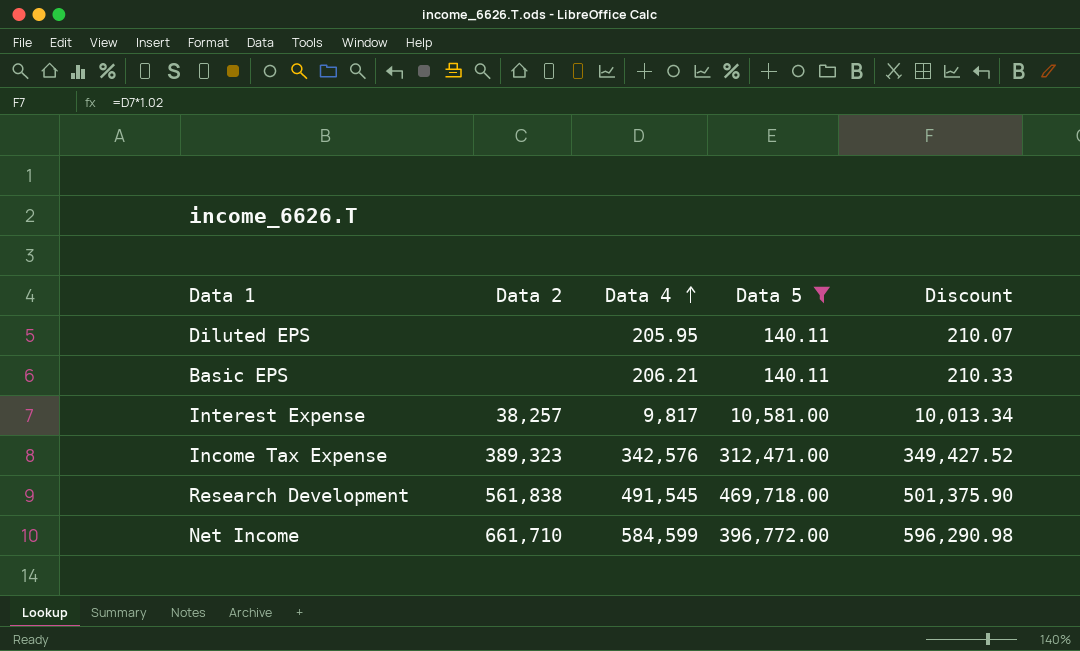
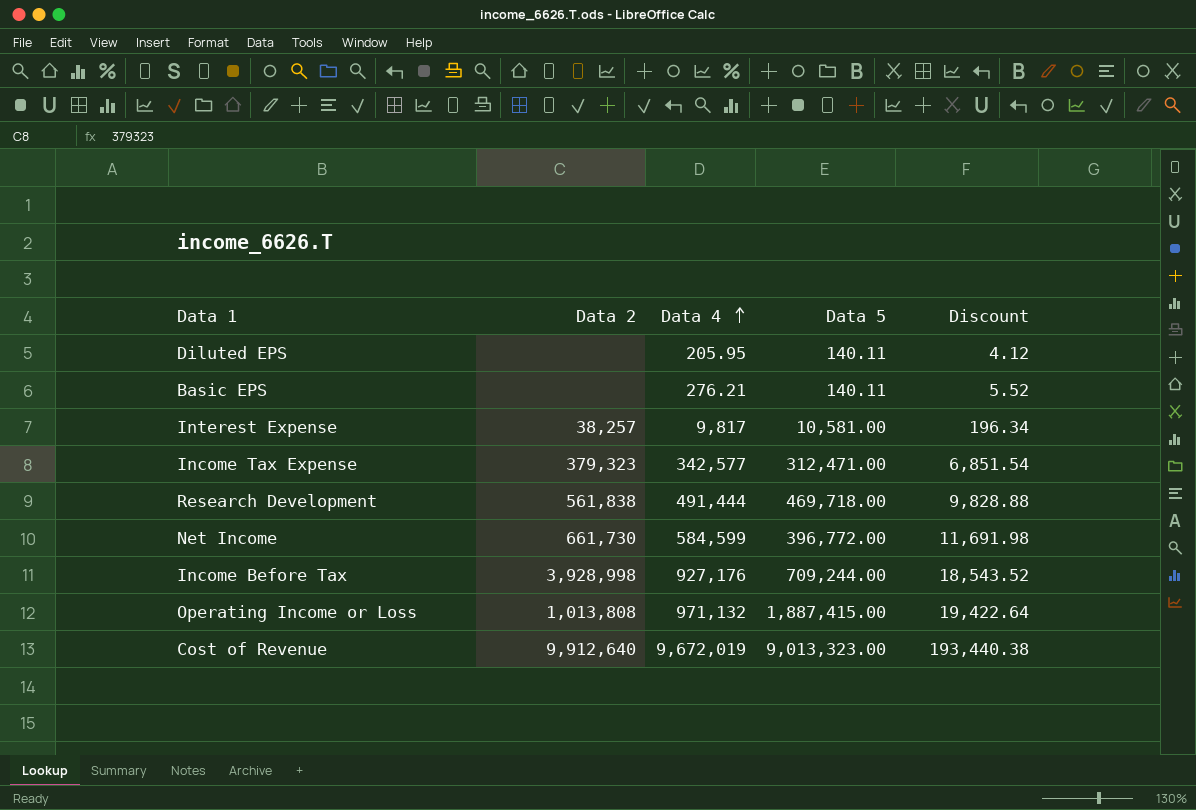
filter: Data 5 <= 469,718.00 -> none
column Discount | formula: [Data 4] * 1.02 -> [Data 4] * 0.02
Basic EPS | Data 4: 206.21 -> 276.21
Income Tax Expense | Data 2: 389,323 -> 379,323
Income Tax Expense | Data 4: 342,576 -> 342,577
Research Development | Data 4: 491,545 -> 491,444
Net Income | Data 2: 661,710 -> 661,730

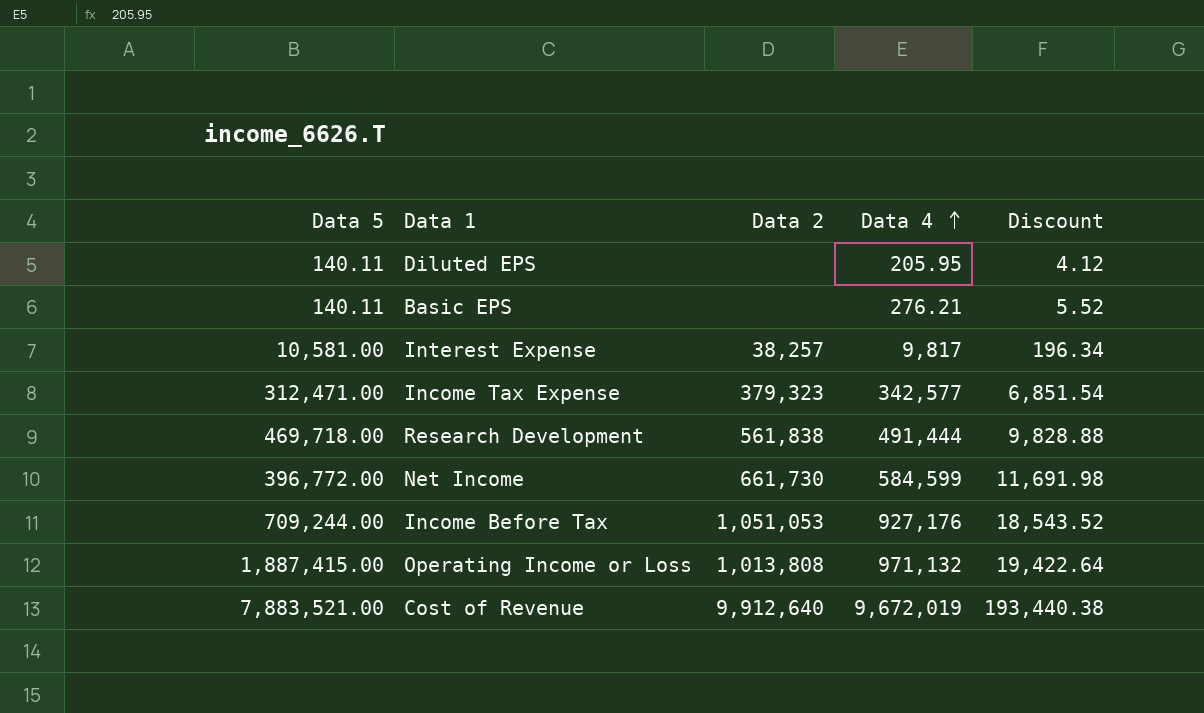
column Data 5 | position: 4 -> 1
Income Before Tax | Data 2: 3,928,998 -> 1,051,053
Cost of Revenue | Data 5: 9,013,323.00 -> 7,883,521.00

